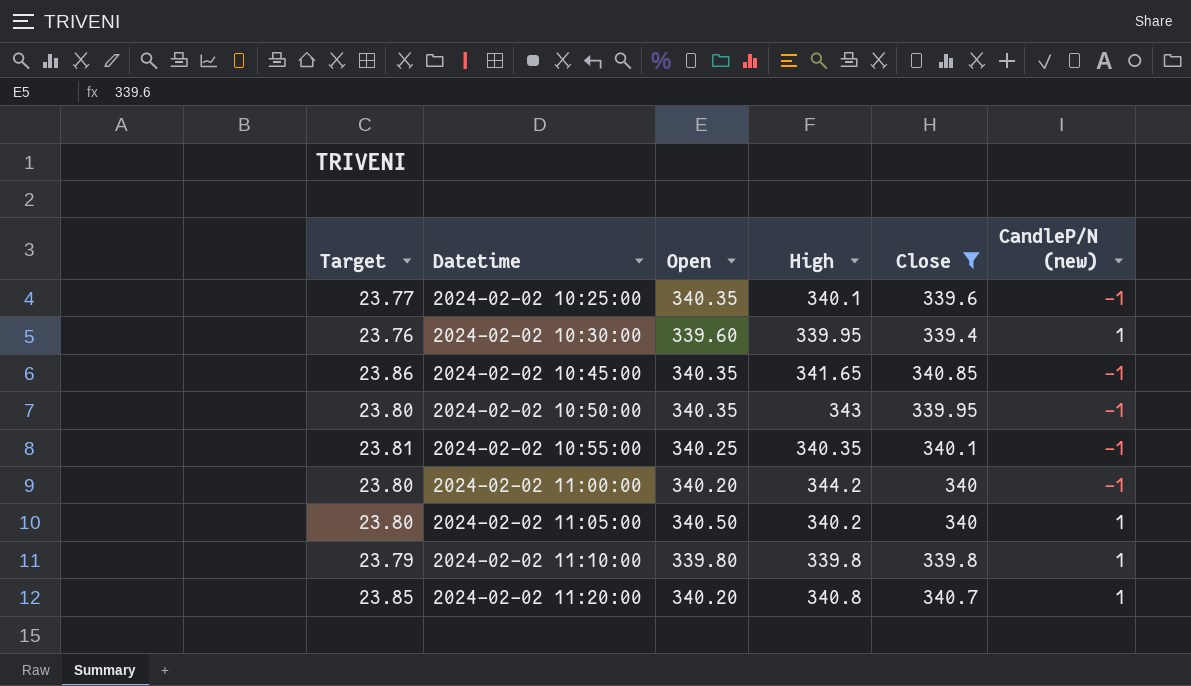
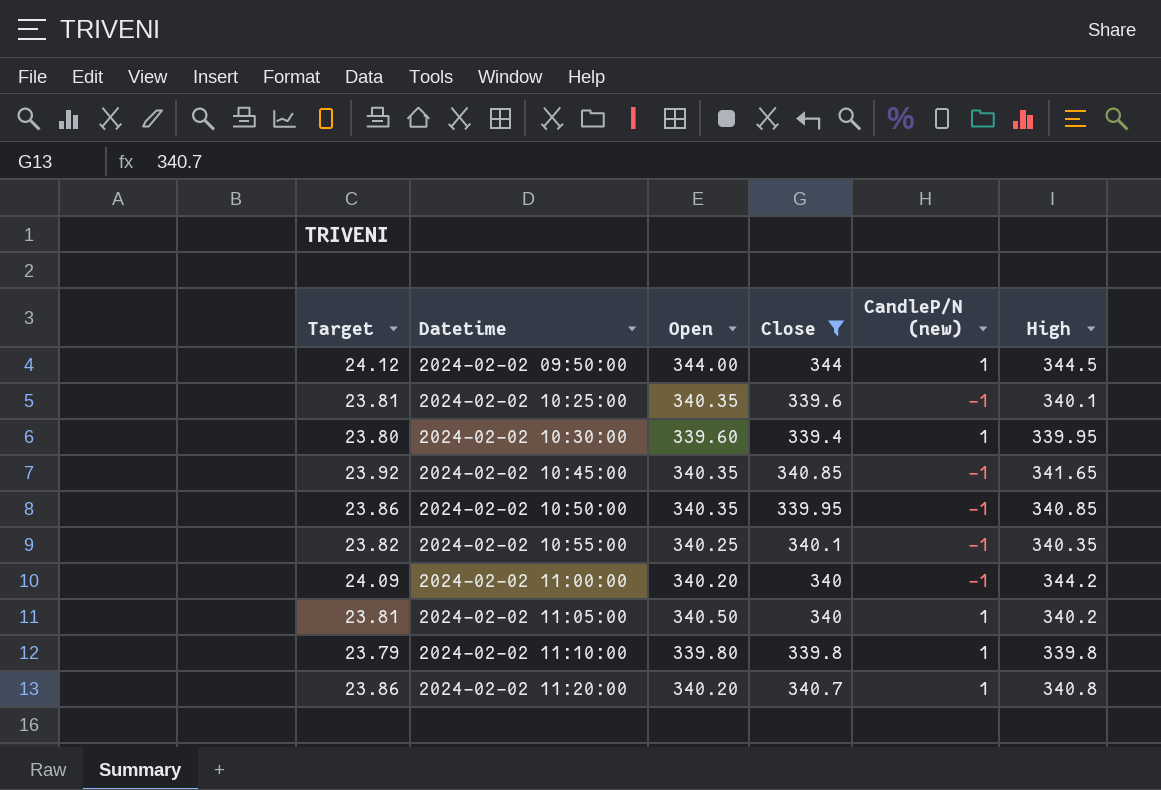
column Target | formula: [Close] * 0.07 -> [High] * 0.07
column High | position: 4 -> 6
row 2024-02-02 09:50:00: none -> 24.12 | 344.00 | 344 | 1 | 344.5
2024-02-02 10:50:00 | High: 343 -> 340.85

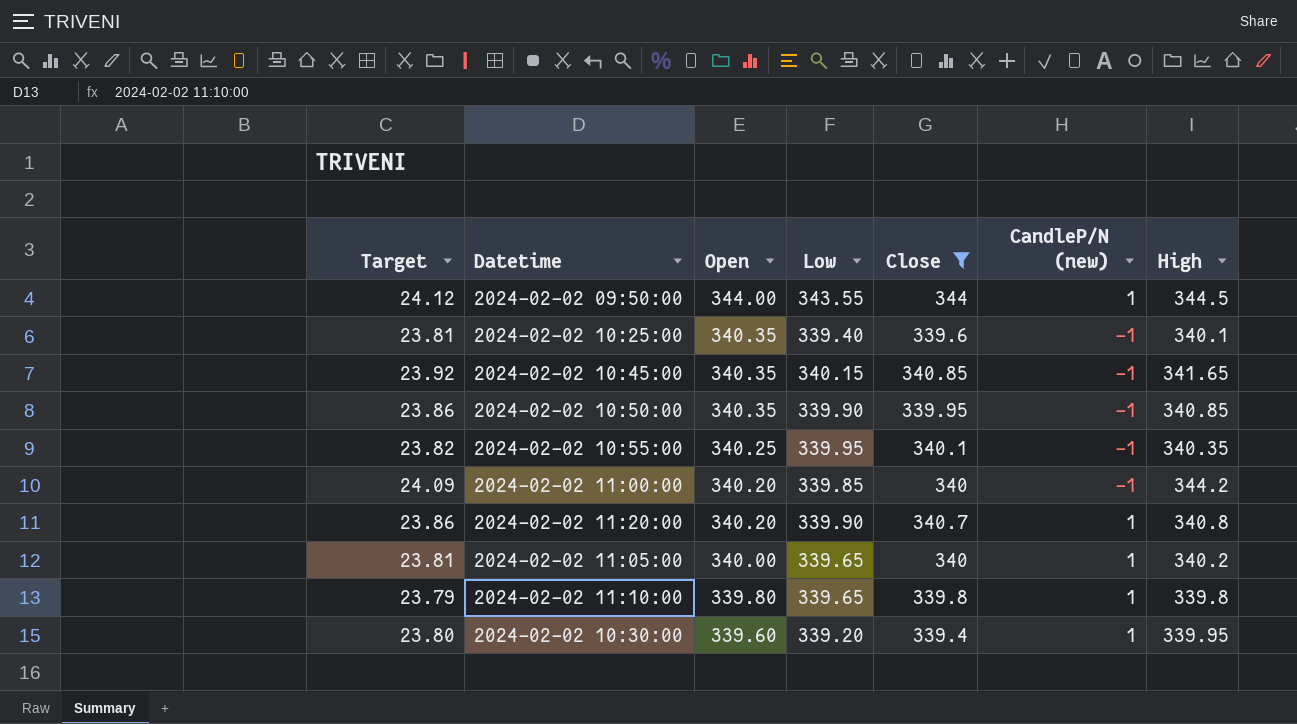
row order: Datetime ascending -> Open descending
column Low | position: none -> 4
2024-02-02 11:05:00 | Open: 340.50 -> 340.00

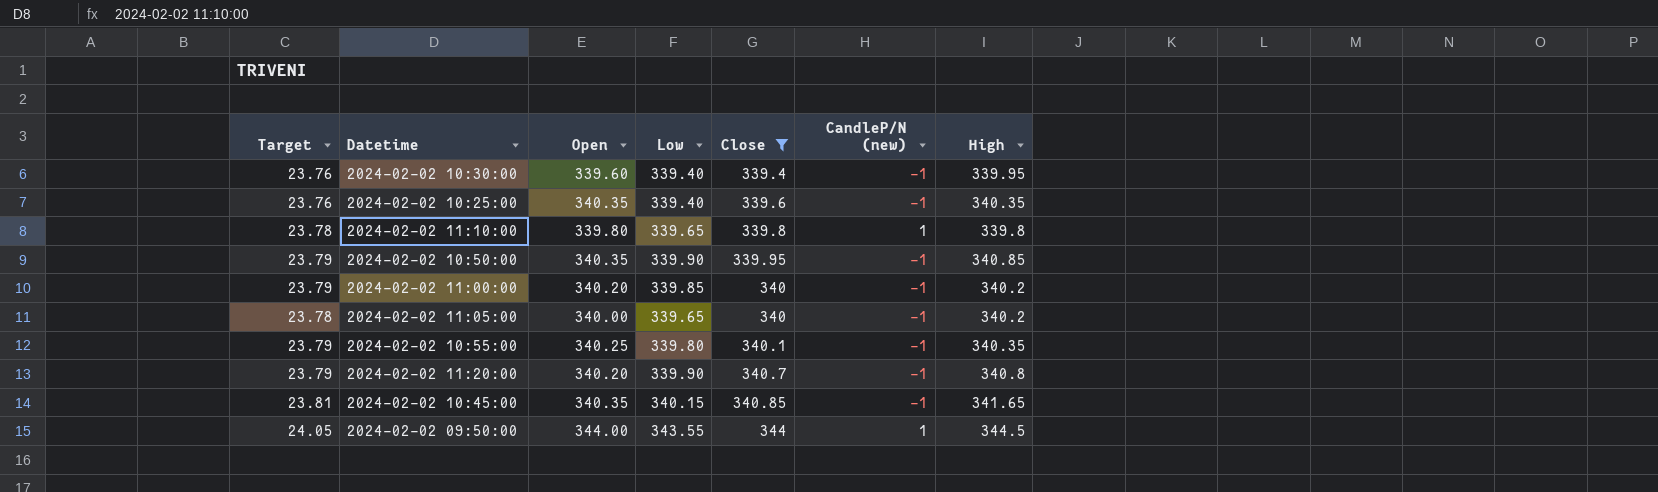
row order: Open descending -> Close ascending
column Target | formula: [High] * 0.07 -> [Low] * 0.07
2024-02-02 10:30:00 | Low: 339.20 -> 339.40
2024-02-02 10:30:00 | CandleP/N (new): 1 -> -1
2024-02-02 10:25:00 | High: 340.1 -> 340.35
2024-02-02 11:00:00 | High: 344.2 -> 340.2
2024-02-02 11:05:00 | CandleP/N (new): 1 -> -1
2024-02-02 10:55:00 | Low: 339.95 -> 339.80
2024-02-02 11:20:00 | CandleP/N (new): 1 -> -1

